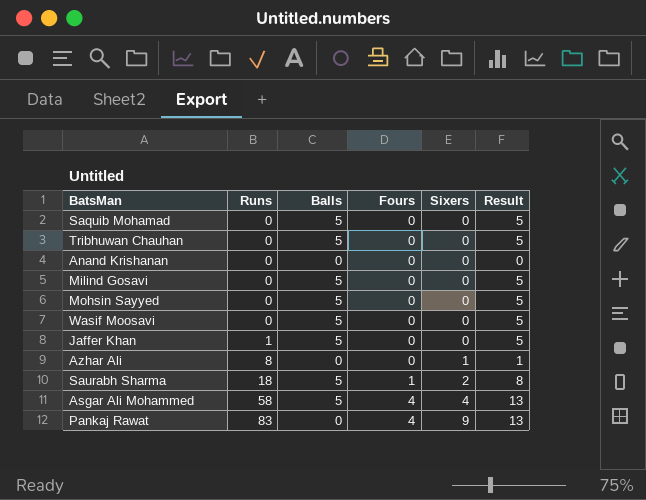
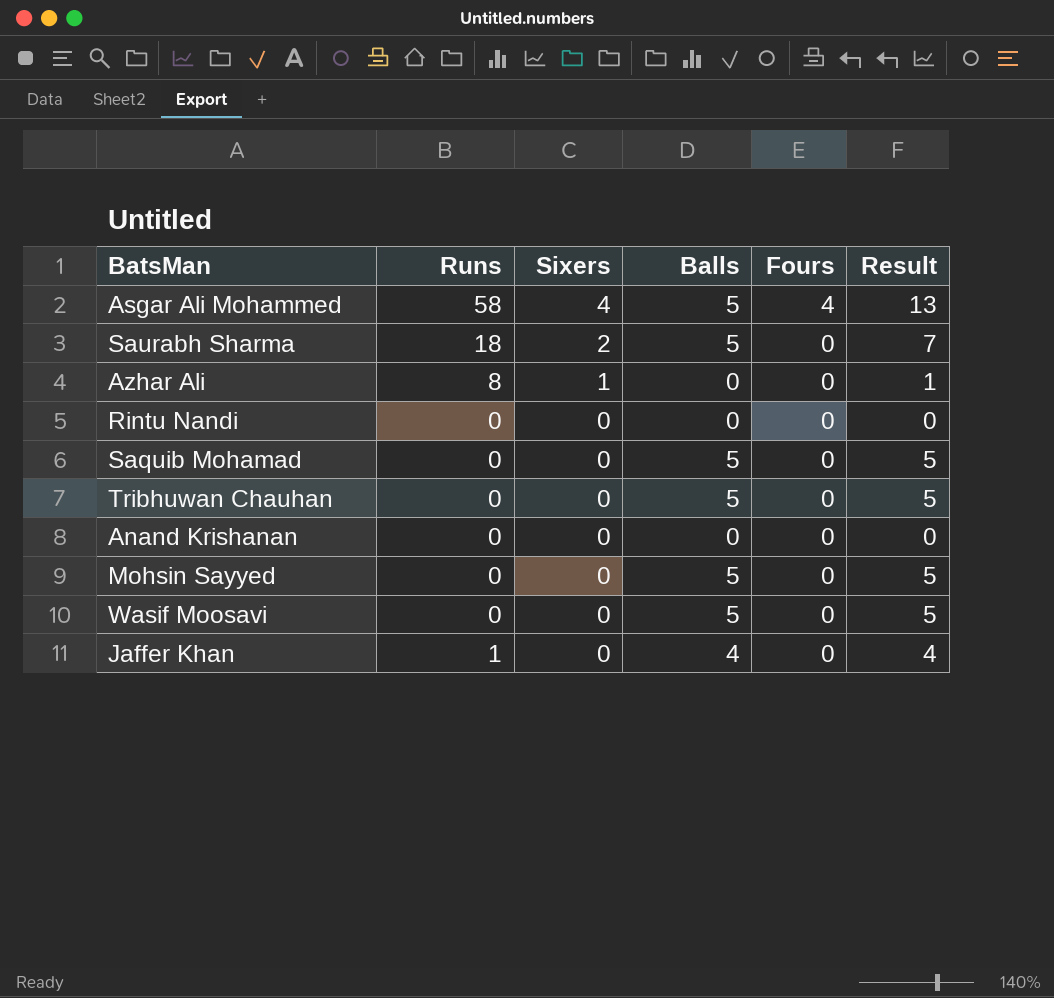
row order: Runs ascending -> Sixers descending
column Sixers | position: 5 -> 3
row Milind Gosavi: 0 | 5 | 0 | 0 | 5 -> none
row Pankaj Rawat: 83 | 0 | 4 | 9 | 13 -> none
Saurabh Sharma | Fours: 1 -> 0
Saurabh Sharma | Result: 8 -> 7
row Rintu Nandi: none -> 0 | 0 | 0 | 0 | 0
Jaffer Khan | Balls: 5 -> 4
Jaffer Khan | Result: 5 -> 4

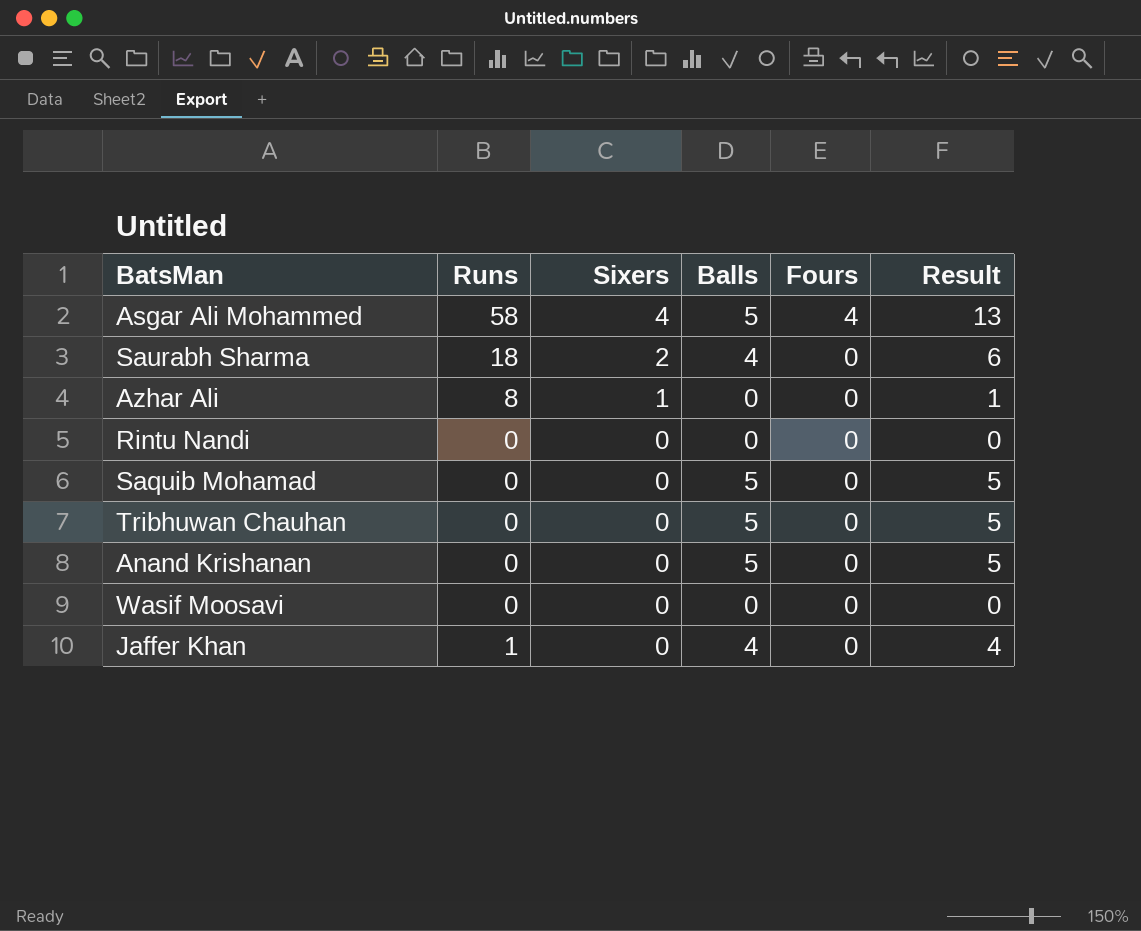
row Mohsin Sayyed: 0 | 0 | 5 | 0 | 5 -> none
Saurabh Sharma | Balls: 5 -> 4
Saurabh Sharma | Result: 7 -> 6
Anand Krishanan | Balls: 0 -> 5
Anand Krishanan | Result: 0 -> 5
Wasif Moosavi | Balls: 5 -> 0
Wasif Moosavi | Result: 5 -> 0

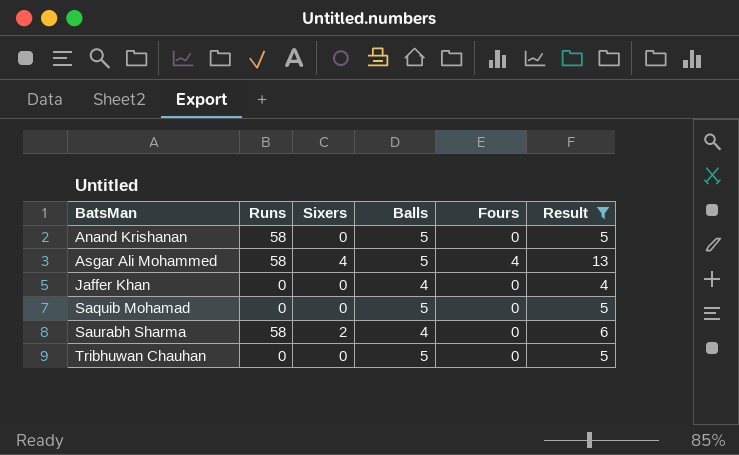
filter: none -> Result >= 4
row order: Sixers descending -> BatsMan ascending
Anand Krishanan | Runs: 0 -> 58
Jaffer Khan | Runs: 1 -> 0
Saurabh Sharma | Runs: 18 -> 58

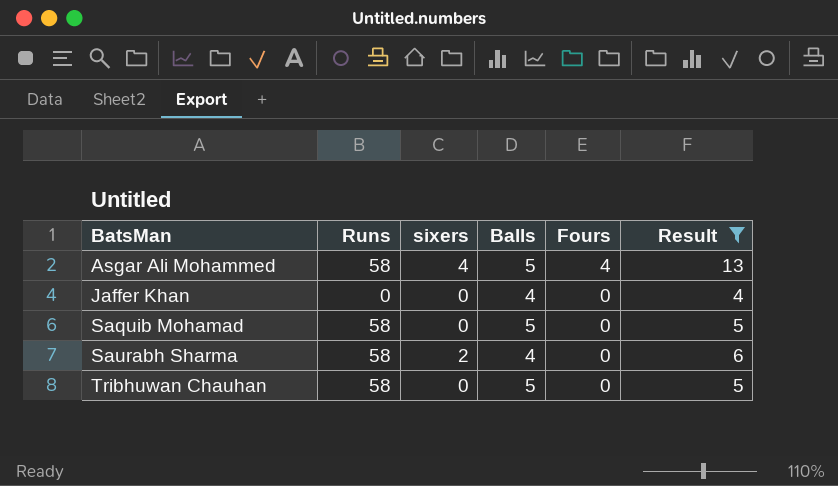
column name: Sixers -> sixers
row Anand Krishanan: 58 | 0 | 5 | 0 | 5 -> none
Saquib Mohamad | Runs: 0 -> 58
Tribhuwan Chauhan | Runs: 0 -> 58

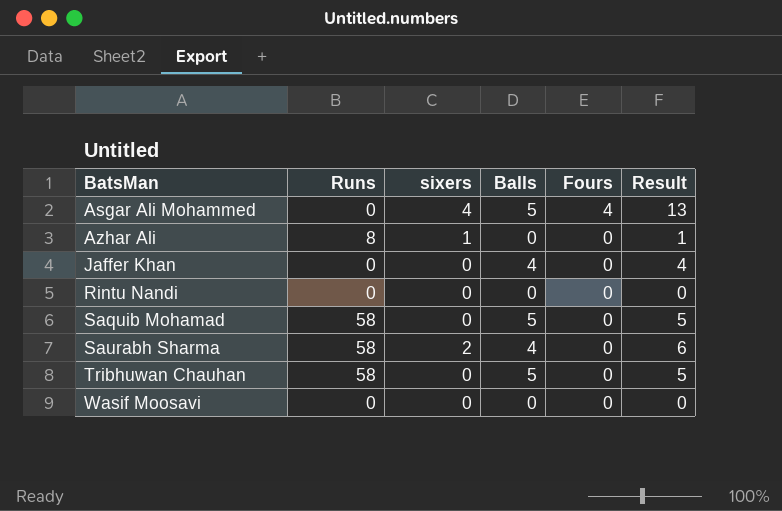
filter: Result >= 4 -> none
Asgar Ali Mohammed | Runs: 58 -> 0

